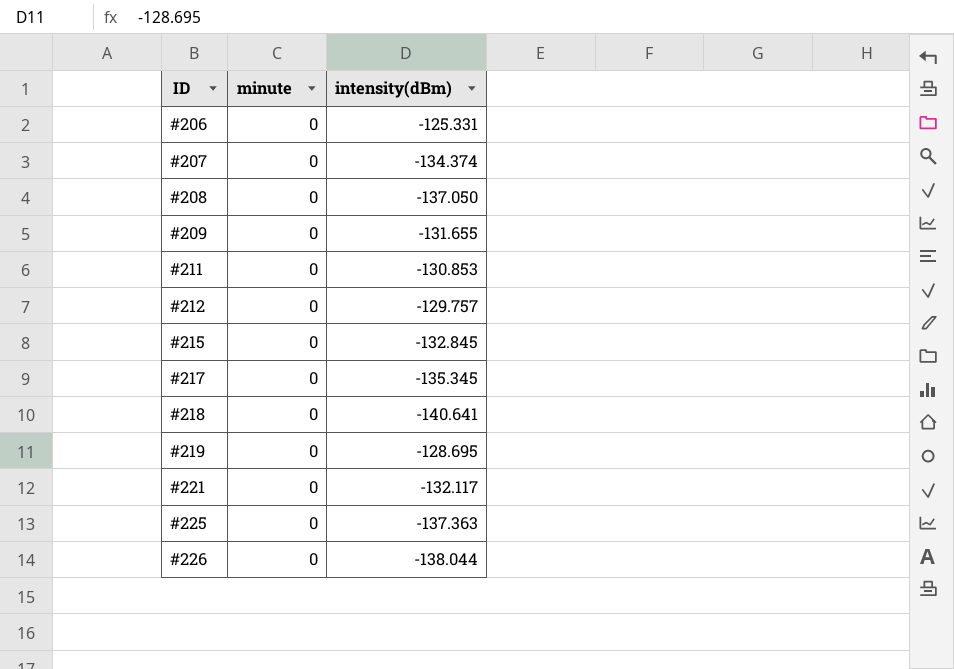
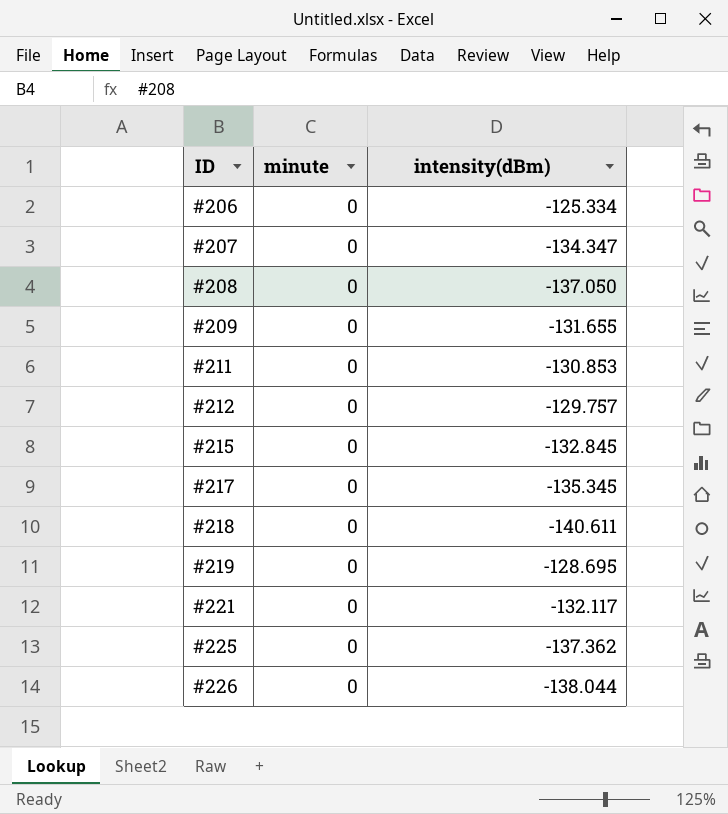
#206 | intensity(dBm): -125.331 -> -125.334
#207 | intensity(dBm): -134.374 -> -134.347
#218 | intensity(dBm): -140.641 -> -140.611
#225 | intensity(dBm): -137.363 -> -137.362

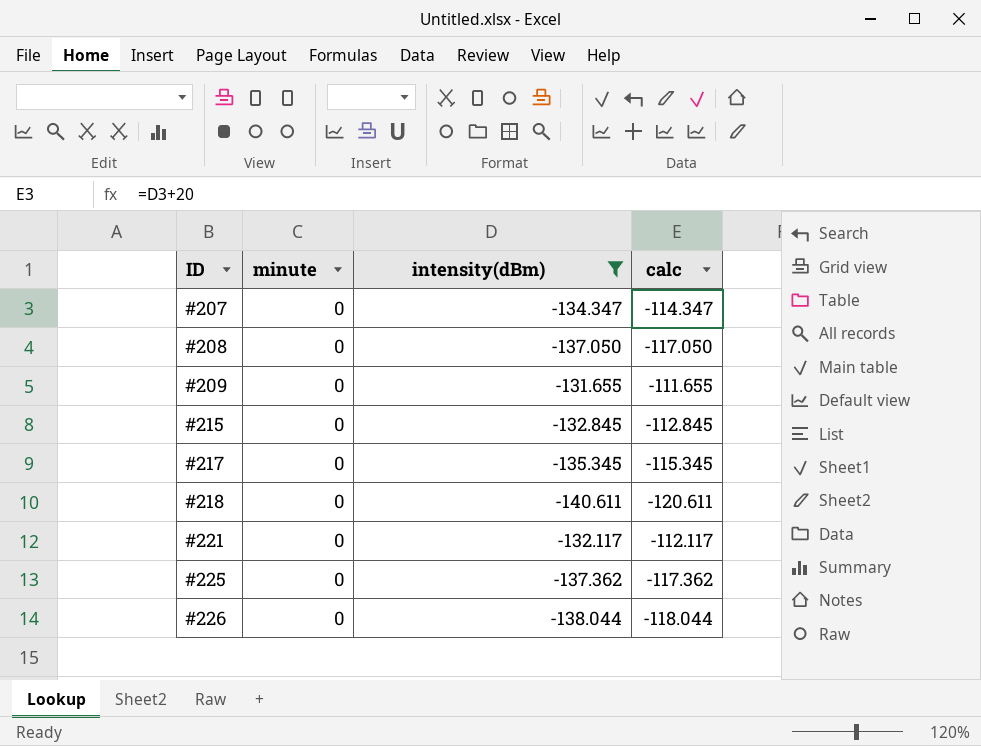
filter: none -> intensity(dBm) <= -131.655
column calc | formula: none -> [intensity(dBm)] + 20

